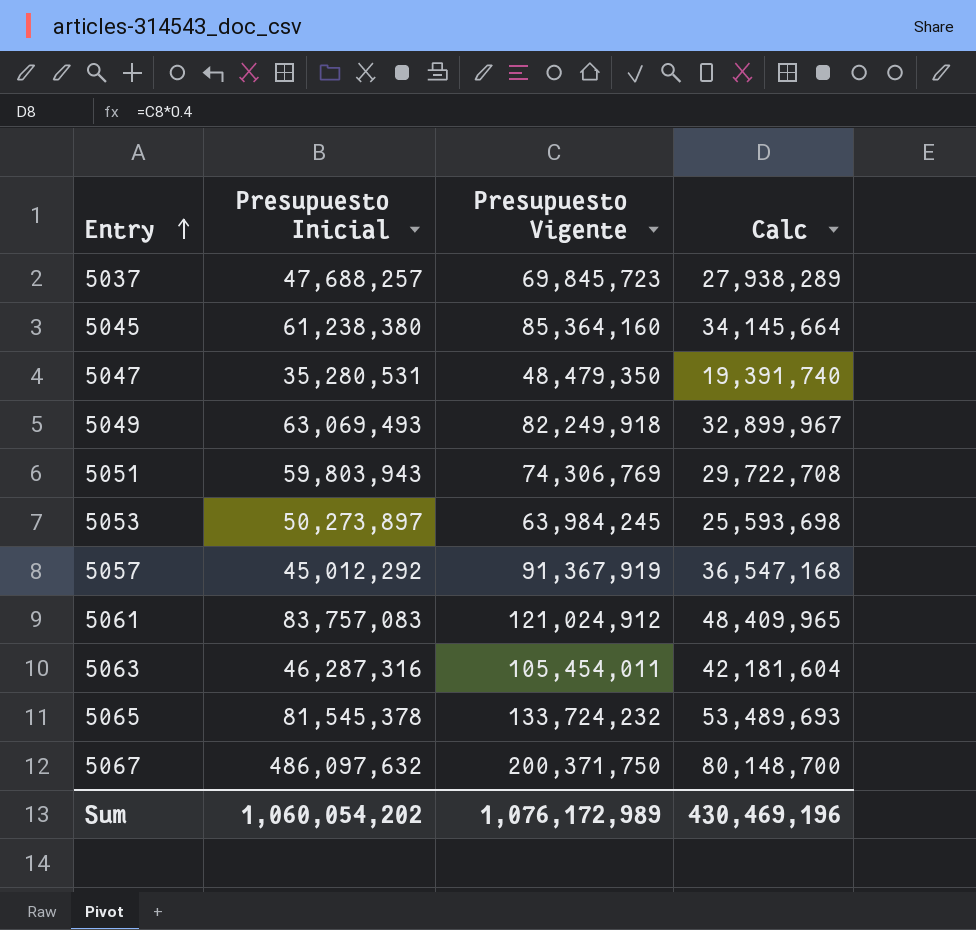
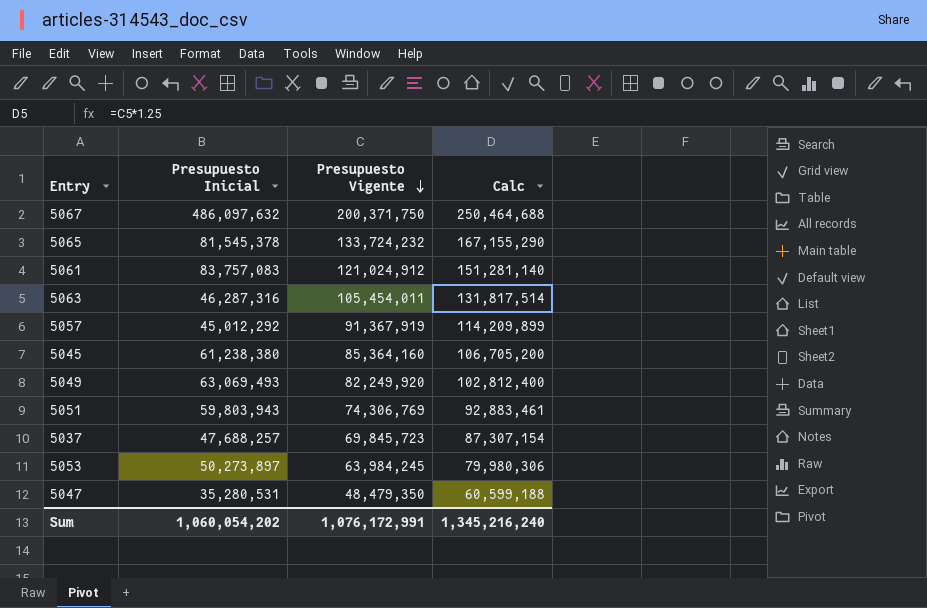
row order: Entry ascending -> Presupuesto Vigente descending
column Calc | formula: [Presupuesto Vigente] * 0.4 -> [Presupuesto Vigente] * 1.25
5049 | Presupuesto Vigente: 82,249,918 -> 82,249,920
Sum | Presupuesto Vigente: 1,076,172,989 -> 1,076,172,991
Sum | Calc: 430,469,196 -> 1,345,216,240

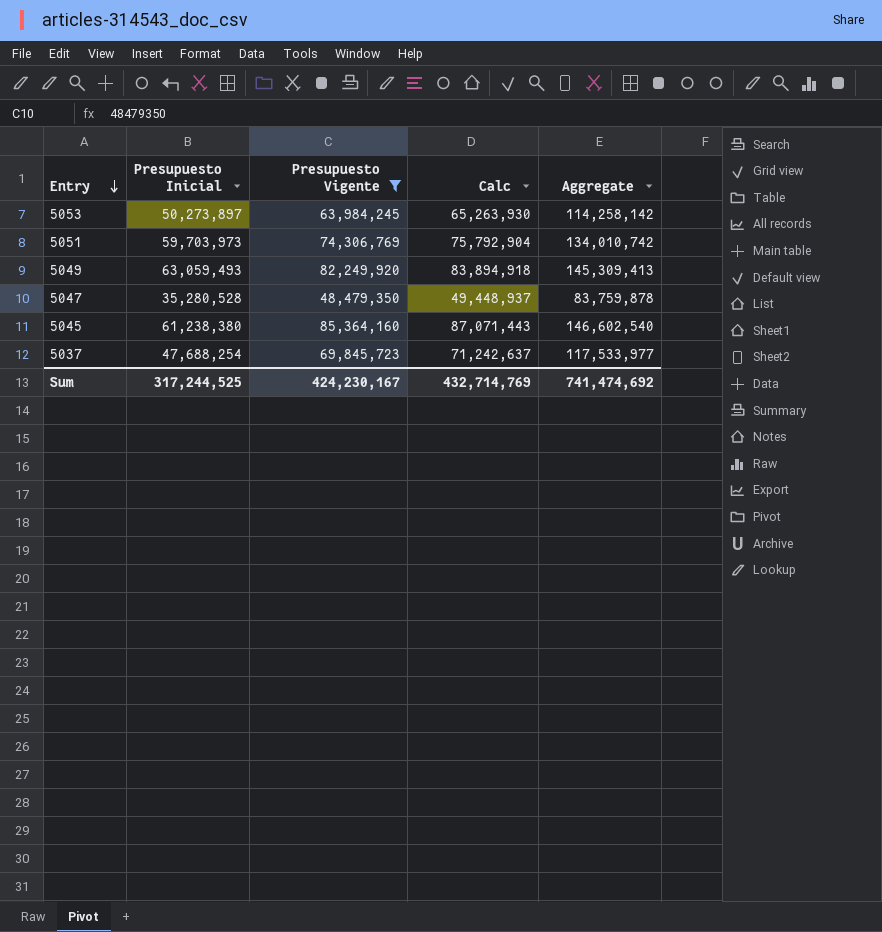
filter: none -> Presupuesto Vigente <= 85,364,160
row order: Presupuesto Vigente descending -> Entry descending
column Calc | formula: [Presupuesto Vigente] * 1.25 -> [Presupuesto Vigente] * 1.02
column Aggregate | formula: none -> [Presupuesto Inicial] + [Presupuesto Vigente]
5051 | Presupuesto Inicial: 59,803,943 -> 59,703,973
5049 | Presupuesto Inicial: 63,069,493 -> 63,059,493
5047 | Presupuesto Inicial: 35,280,531 -> 35,280,528
5037 | Presupuesto Inicial: 47,688,257 -> 47,688,254
Sum | Presupuesto Inicial: 1,060,054,202 -> 317,244,525
Sum | Presupuesto Vigente: 1,076,172,991 -> 424,230,167
Sum | Calc: 1,345,216,240 -> 432,714,769

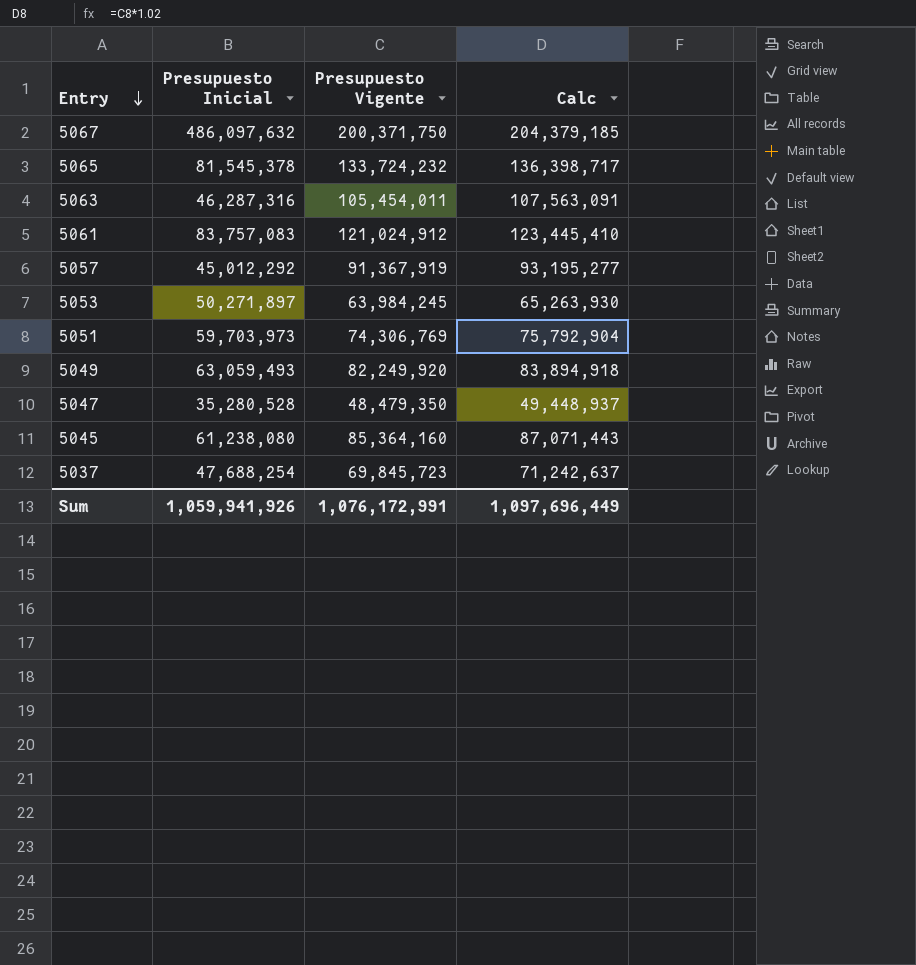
filter: Presupuesto Vigente <= 85,364,160 -> none
column Aggregate | formula: [Presupuesto Inicial] + [Presupuesto Vigente] -> none
5053 | Presupuesto Inicial: 50,273,897 -> 50,271,897
5045 | Presupuesto Inicial: 61,238,380 -> 61,238,080
Sum | Presupuesto Inicial: 317,244,525 -> 1,059,941,926
Sum | Presupuesto Vigente: 424,230,167 -> 1,076,172,991
Sum | Calc: 432,714,769 -> 1,097,696,449

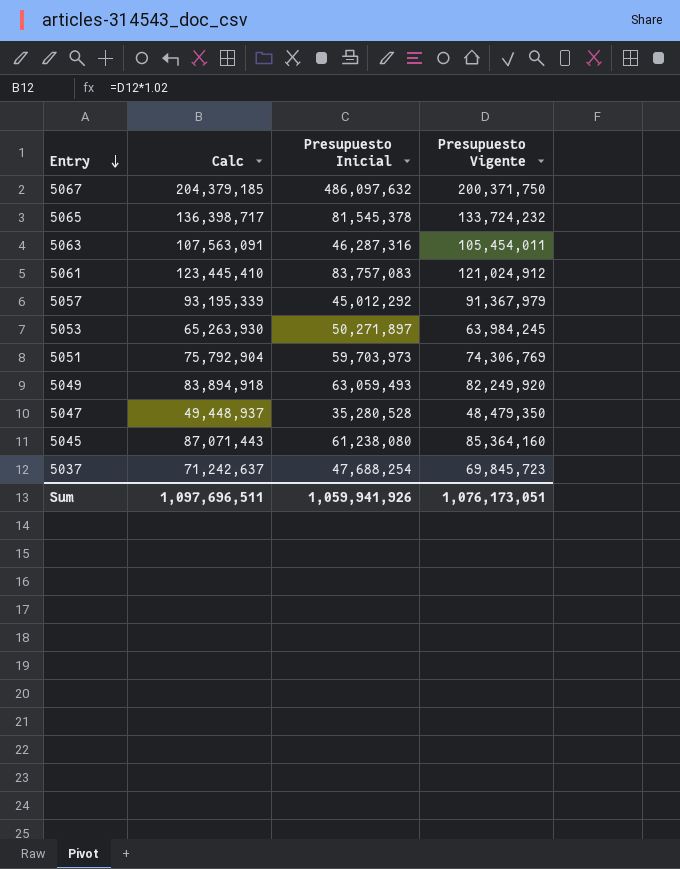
column Calc | position: 4 -> 2
5057 | Calc: 93,195,277 -> 93,195,339
5057 | Presupuesto Vigente: 91,367,919 -> 91,367,979
Sum | Calc: 1,097,696,449 -> 1,097,696,511
Sum | Presupuesto Vigente: 1,076,172,991 -> 1,076,173,051

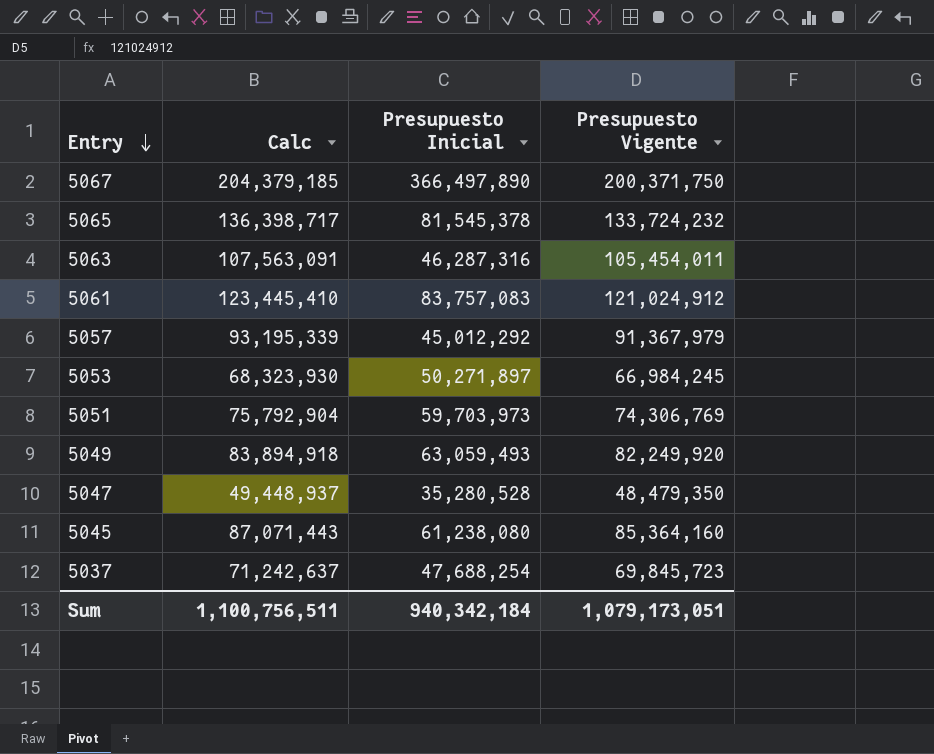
5067 | Presupuesto Inicial: 486,097,632 -> 366,497,890
5053 | Calc: 65,263,930 -> 68,323,930
5053 | Presupuesto Vigente: 63,984,245 -> 66,984,245
Sum | Calc: 1,097,696,511 -> 1,100,756,511
Sum | Presupuesto Inicial: 1,059,941,926 -> 940,342,184
Sum | Presupuesto Vigente: 1,076,173,051 -> 1,079,173,051

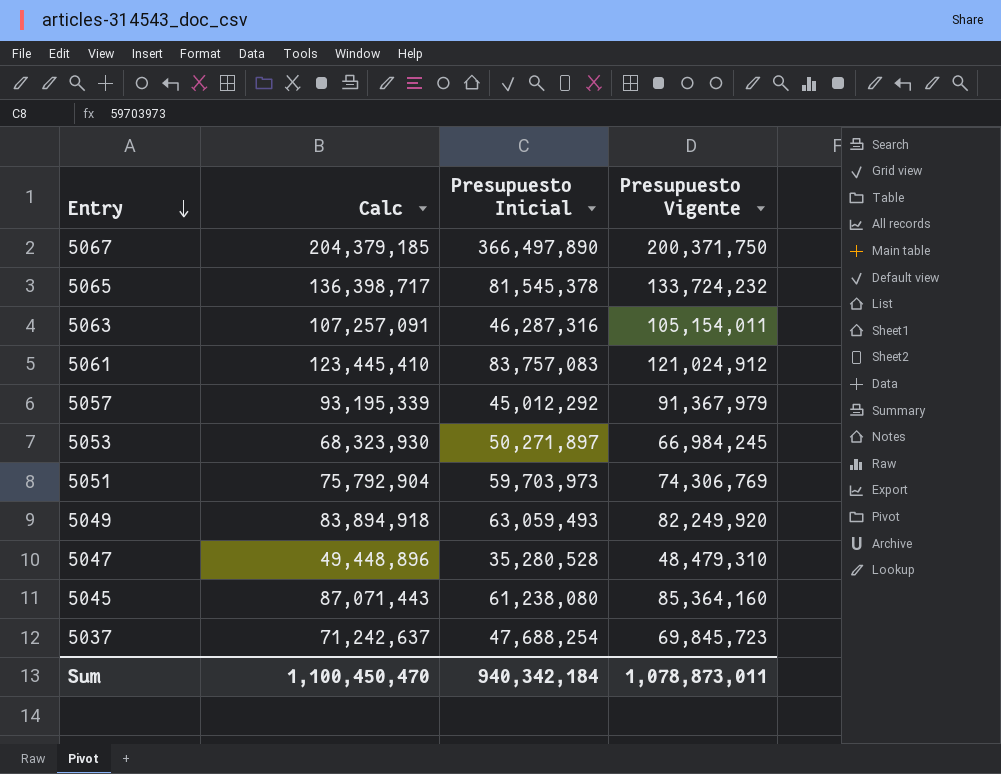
5063 | Calc: 107,563,091 -> 107,257,091
5063 | Presupuesto Vigente: 105,454,011 -> 105,154,011
5047 | Calc: 49,448,937 -> 49,448,896
5047 | Presupuesto Vigente: 48,479,350 -> 48,479,310
Sum | Calc: 1,100,756,511 -> 1,100,450,470
Sum | Presupuesto Vigente: 1,079,173,051 -> 1,078,873,011

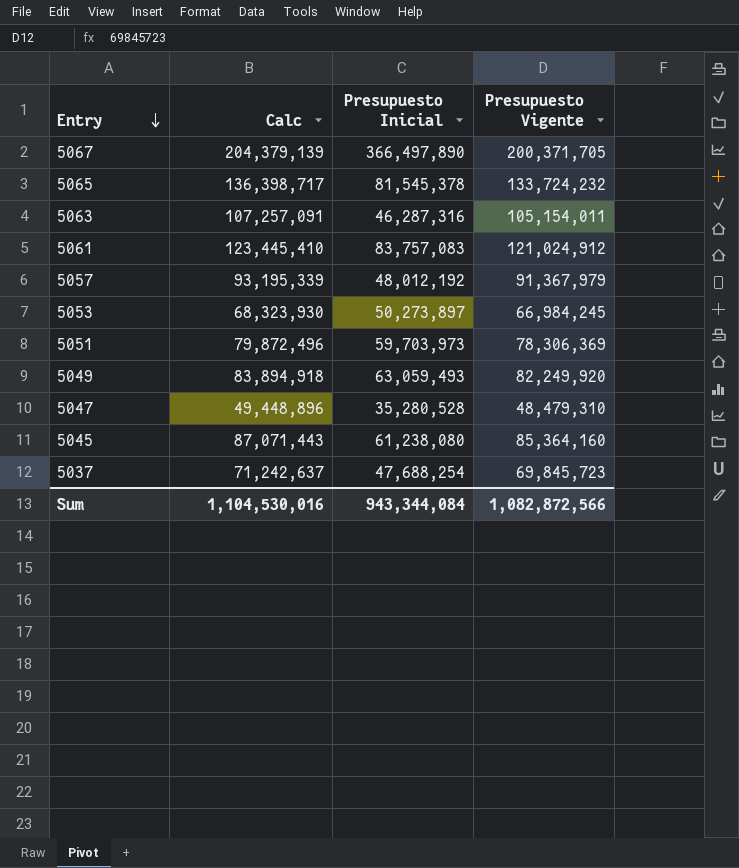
5067 | Calc: 204,379,185 -> 204,379,139
5067 | Presupuesto Vigente: 200,371,750 -> 200,371,705
5057 | Presupuesto Inicial: 45,012,292 -> 48,012,192
5053 | Presupuesto Inicial: 50,271,897 -> 50,273,897
5051 | Calc: 75,792,904 -> 79,872,496
5051 | Presupuesto Vigente: 74,306,769 -> 78,306,369
Sum | Calc: 1,100,450,470 -> 1,104,530,016
Sum | Presupuesto Inicial: 940,342,184 -> 943,344,084
Sum | Presupuesto Vigente: 1,078,873,011 -> 1,082,872,566

